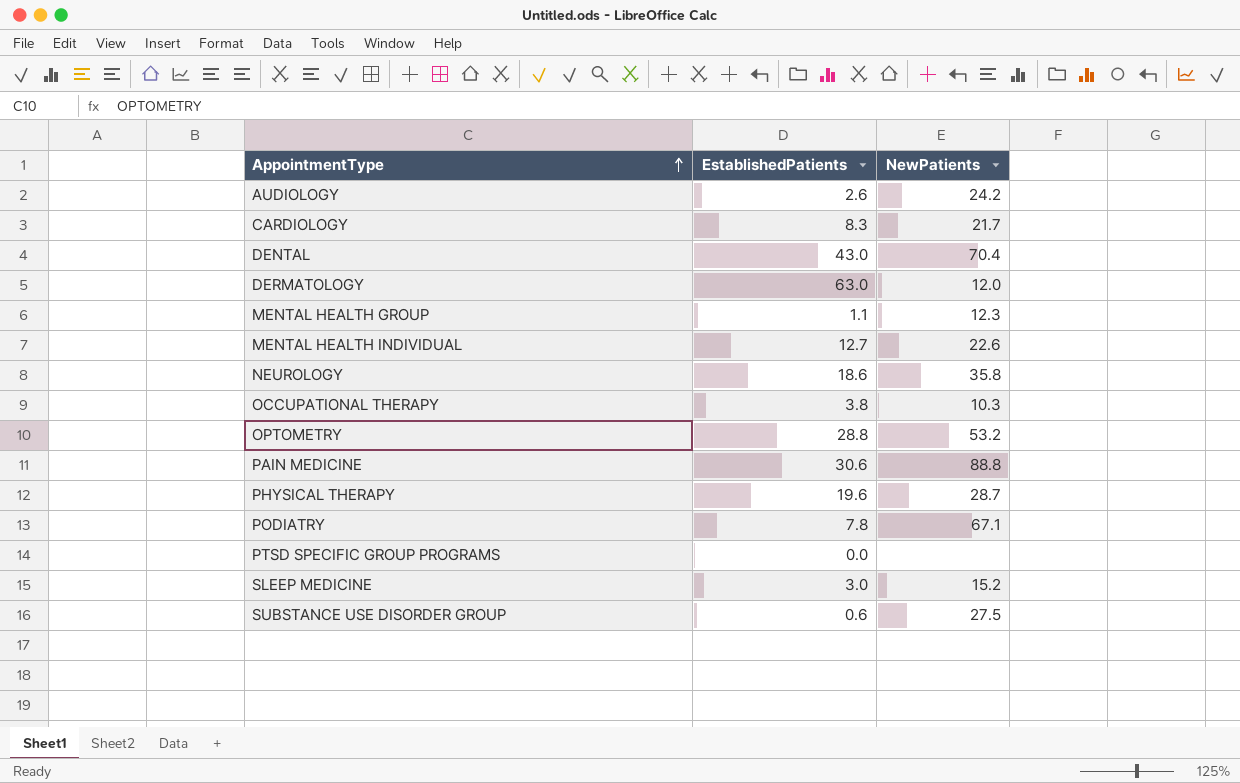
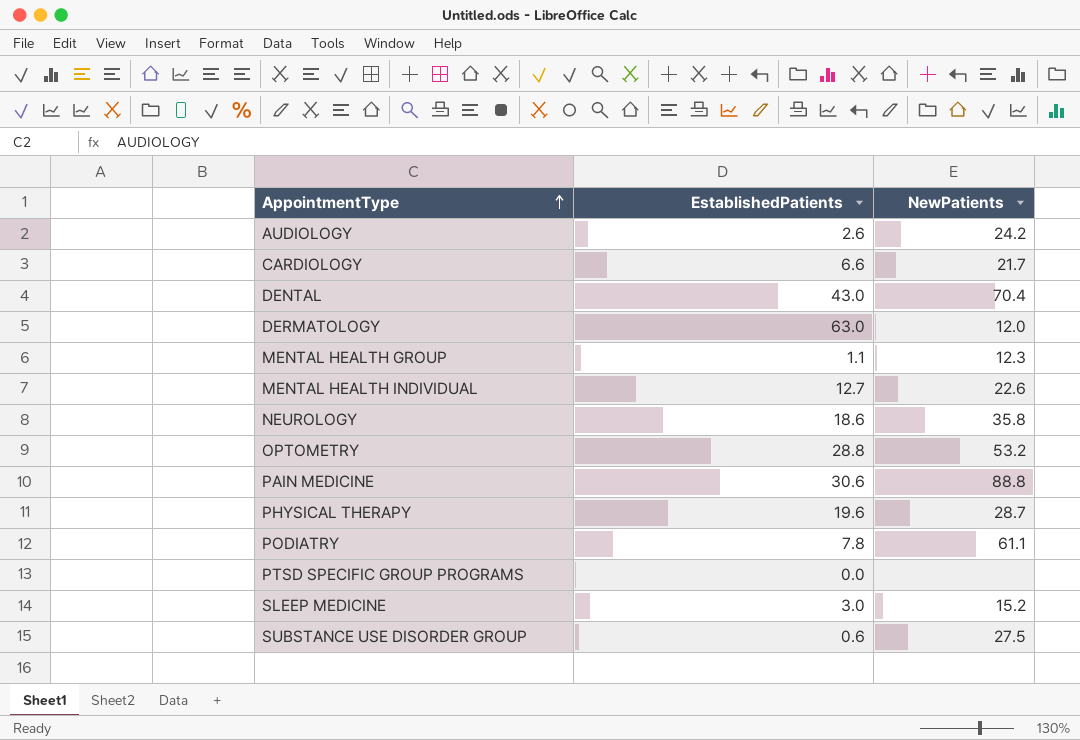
row OCCUPATIONAL THERAPY: 3.8 | 10.3 -> none
CARDIOLOGY | EstablishedPatients: 8.3 -> 6.6
PODIATRY | NewPatients: 67.1 -> 61.1

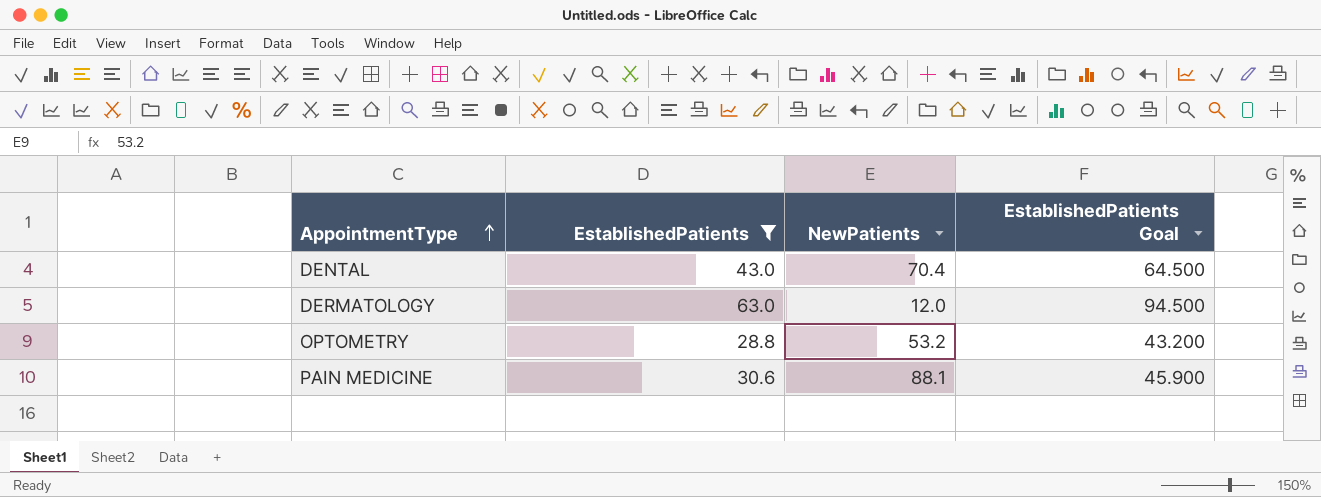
filter: none -> EstablishedPatients >= 28.8
column EstablishedPatients Goal | formula: none -> [EstablishedPatients] * 1.5
PAIN MEDICINE | NewPatients: 88.8 -> 88.1

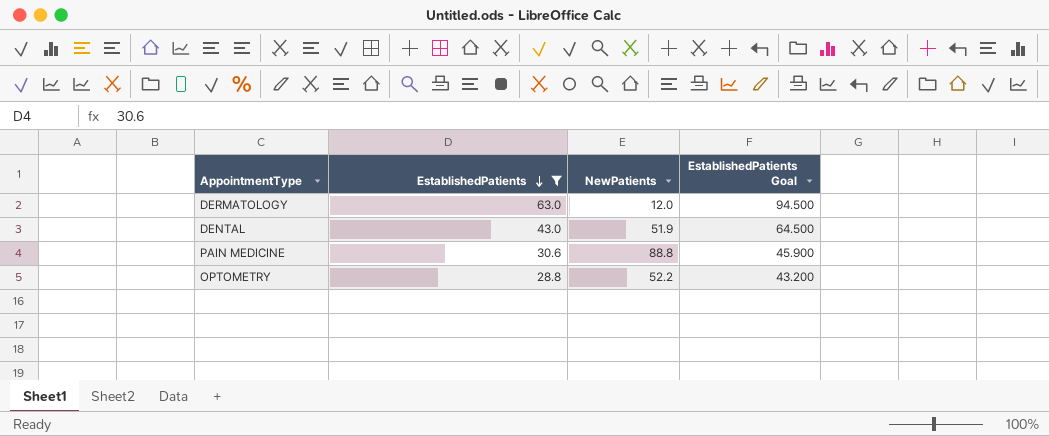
row order: AppointmentType ascending -> EstablishedPatients descending
DENTAL | NewPatients: 70.4 -> 51.9
PAIN MEDICINE | NewPatients: 88.1 -> 88.8
OPTOMETRY | NewPatients: 53.2 -> 52.2

